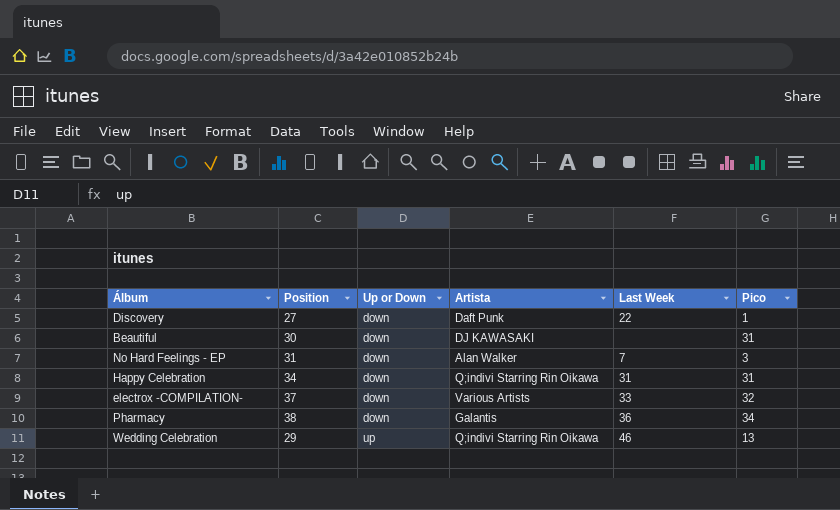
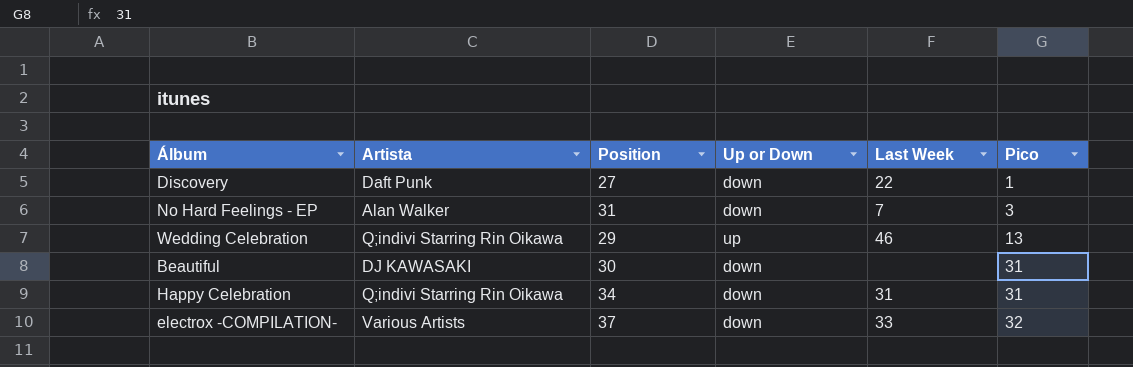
row order: Up or Down ascending -> Pico ascending
column Artista | position: 4 -> 2
row Pharmacy: 38 | down | Galantis | 36 | 34 -> none

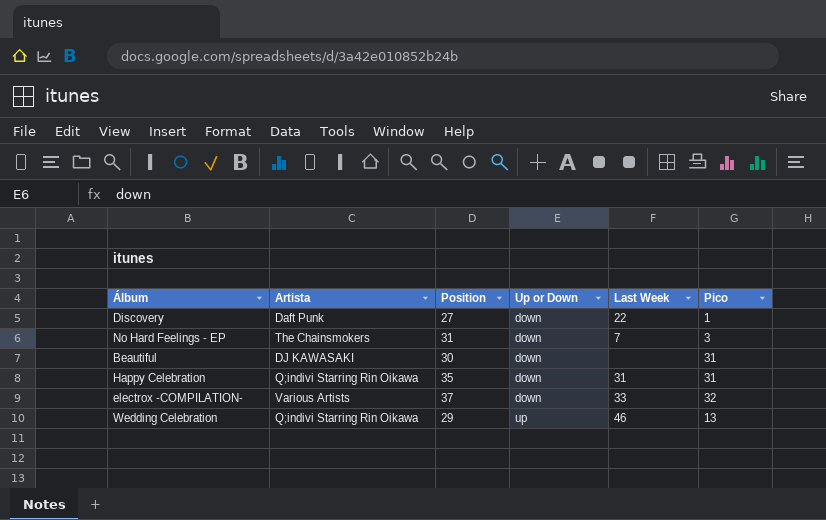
row order: Pico ascending -> Up or Down ascending
No Hard Feelings - EP | Artista: Alan Walker -> The Chainsmokers
Happy Celebration | Position: 34 -> 35

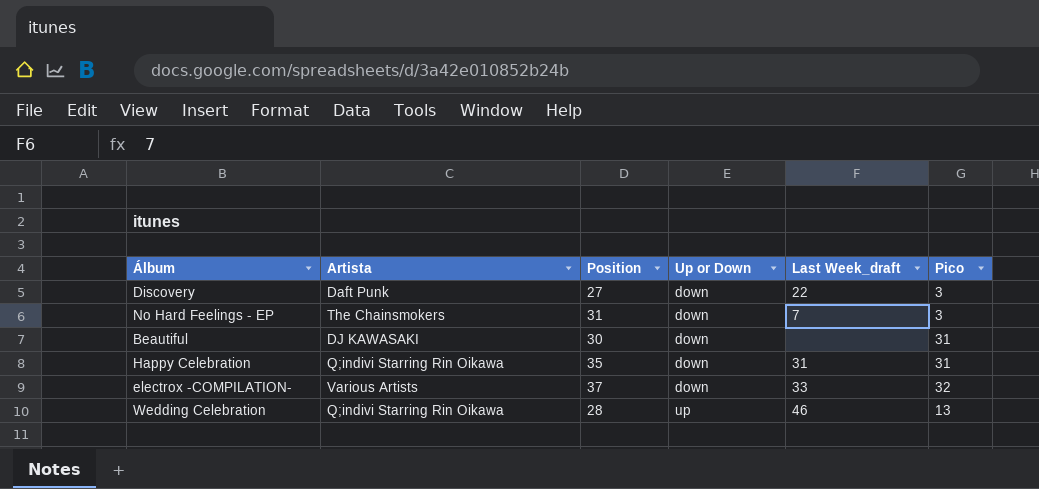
column name: Last Week -> Last Week_draft
Discovery | Pico: 1 -> 3
Wedding Celebration | Position: 29 -> 28

